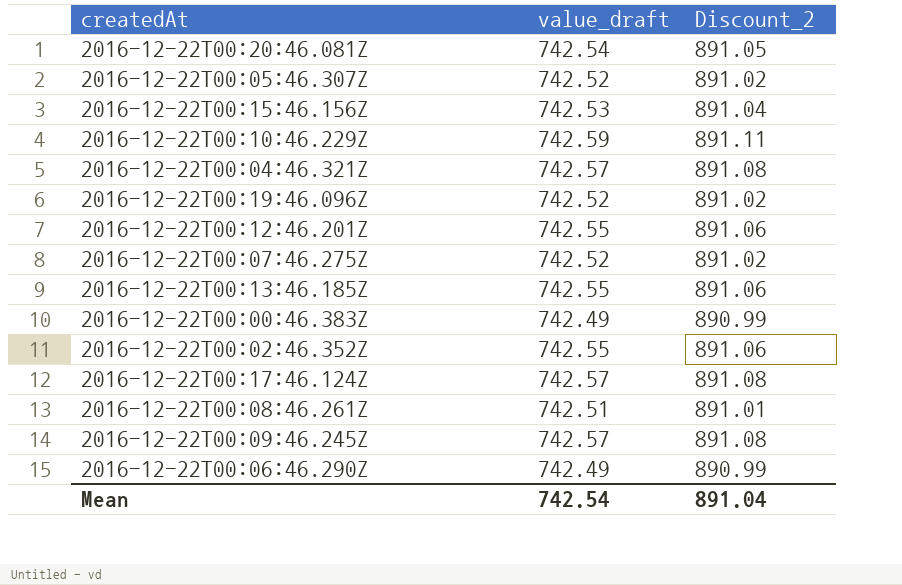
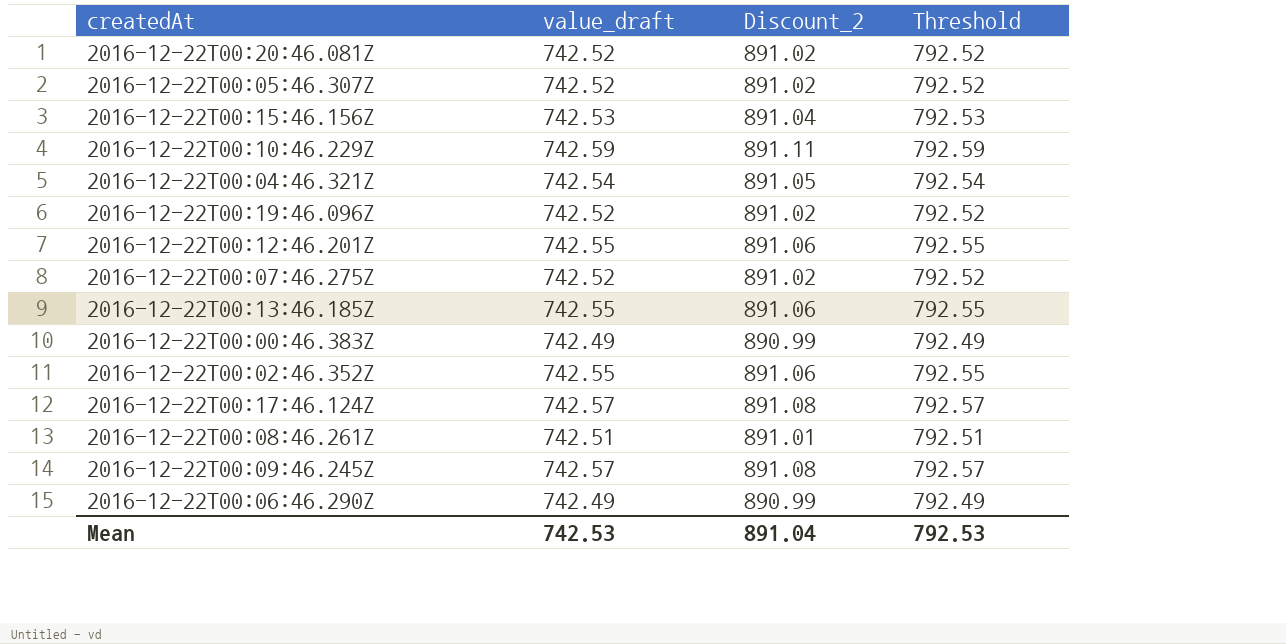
column Threshold | formula: none -> [value_draft] + 50
2016-12-22T00:20:46.081Z | value_draft: 742.54 -> 742.52
2016-12-22T00:20:46.081Z | Discount_2: 891.05 -> 891.02
2016-12-22T00:04:46.321Z | value_draft: 742.57 -> 742.54
2016-12-22T00:04:46.321Z | Discount_2: 891.08 -> 891.05
Mean | value_draft: 742.54 -> 742.53

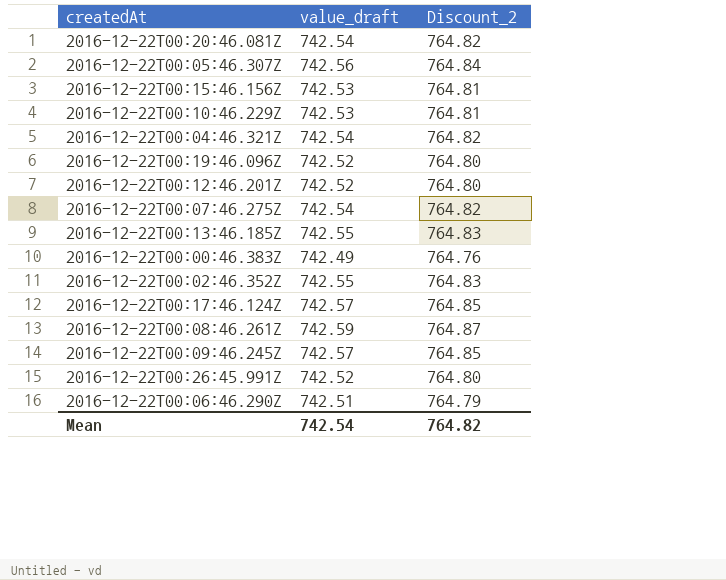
column Threshold | formula: [value_draft] + 50 -> none
column Discount_2 | formula: [value_draft] * 1.2 -> [value_draft] * 1.03
2016-12-22T00:20:46.081Z | value_draft: 742.52 -> 742.54
2016-12-22T00:05:46.307Z | value_draft: 742.52 -> 742.56
2016-12-22T00:10:46.229Z | value_draft: 742.59 -> 742.53
2016-12-22T00:12:46.201Z | value_draft: 742.55 -> 742.52
2016-12-22T00:07:46.275Z | value_draft: 742.52 -> 742.54
2016-12-22T00:08:46.261Z | value_draft: 742.51 -> 742.59
row 2016-12-22T00:26:45.991Z: none -> 742.52 | 764.80
2016-12-22T00:06:46.290Z | value_draft: 742.49 -> 742.51
Mean | value_draft: 742.53 -> 742.54
Mean | Discount_2: 891.04 -> 764.82

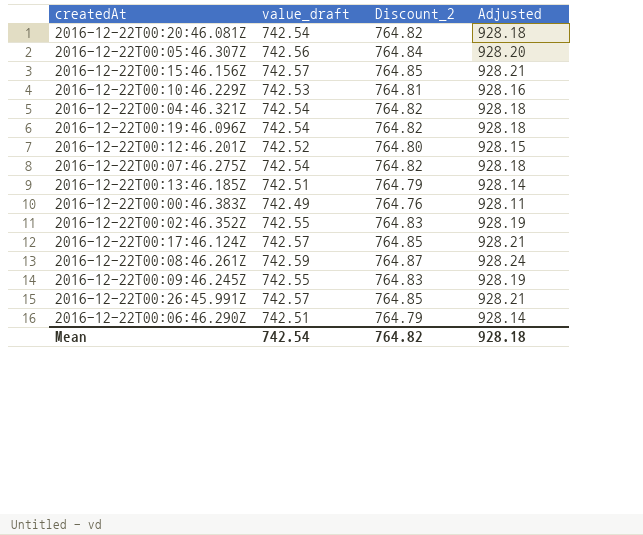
column Adjusted | formula: none -> [value_draft] * 1.25
2016-12-22T00:15:46.156Z | value_draft: 742.53 -> 742.57
2016-12-22T00:15:46.156Z | Discount_2: 764.81 -> 764.85
2016-12-22T00:19:46.096Z | value_draft: 742.52 -> 742.54
2016-12-22T00:19:46.096Z | Discount_2: 764.80 -> 764.82
2016-12-22T00:13:46.185Z | value_draft: 742.55 -> 742.51
2016-12-22T00:13:46.185Z | Discount_2: 764.83 -> 764.79
2016-12-22T00:09:46.245Z | value_draft: 742.57 -> 742.55
2016-12-22T00:09:46.245Z | Discount_2: 764.85 -> 764.83
2016-12-22T00:26:45.991Z | value_draft: 742.52 -> 742.57
2016-12-22T00:26:45.991Z | Discount_2: 764.80 -> 764.85

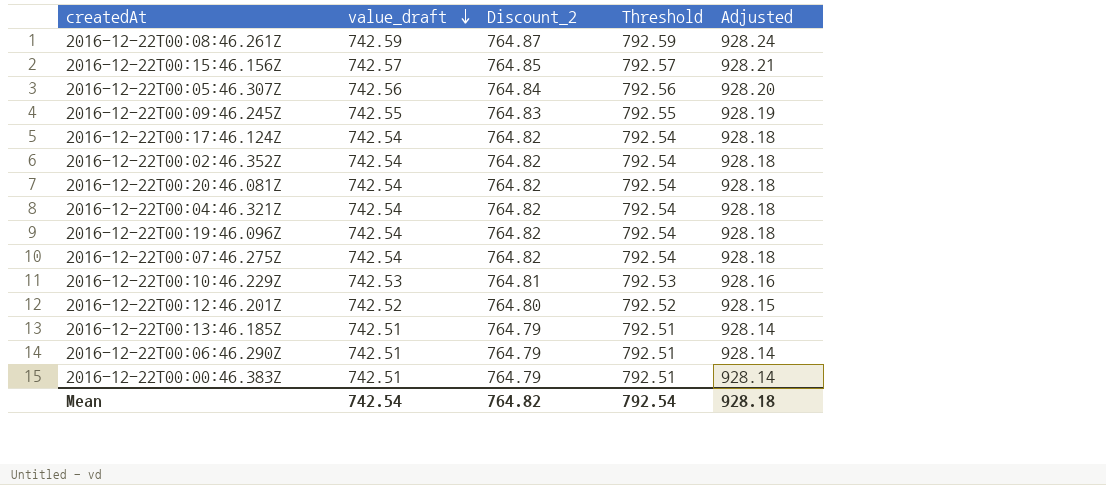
row order: none -> value_draft descending
column Threshold | formula: none -> [value_draft] + 50
row 2016-12-22T00:26:45.991Z: 742.57 | 764.85 | 928.21 -> none
2016-12-22T00:17:46.124Z | value_draft: 742.57 -> 742.54
2016-12-22T00:17:46.124Z | Discount_2: 764.85 -> 764.82
2016-12-22T00:17:46.124Z | Adjusted: 928.21 -> 928.18
2016-12-22T00:02:46.352Z | value_draft: 742.55 -> 742.54
2016-12-22T00:02:46.352Z | Discount_2: 764.83 -> 764.82
2016-12-22T00:02:46.352Z | Adjusted: 928.19 -> 928.18
2016-12-22T00:00:46.383Z | value_draft: 742.49 -> 742.51
2016-12-22T00:00:46.383Z | Discount_2: 764.76 -> 764.79
2016-12-22T00:00:46.383Z | Adjusted: 928.11 -> 928.14

